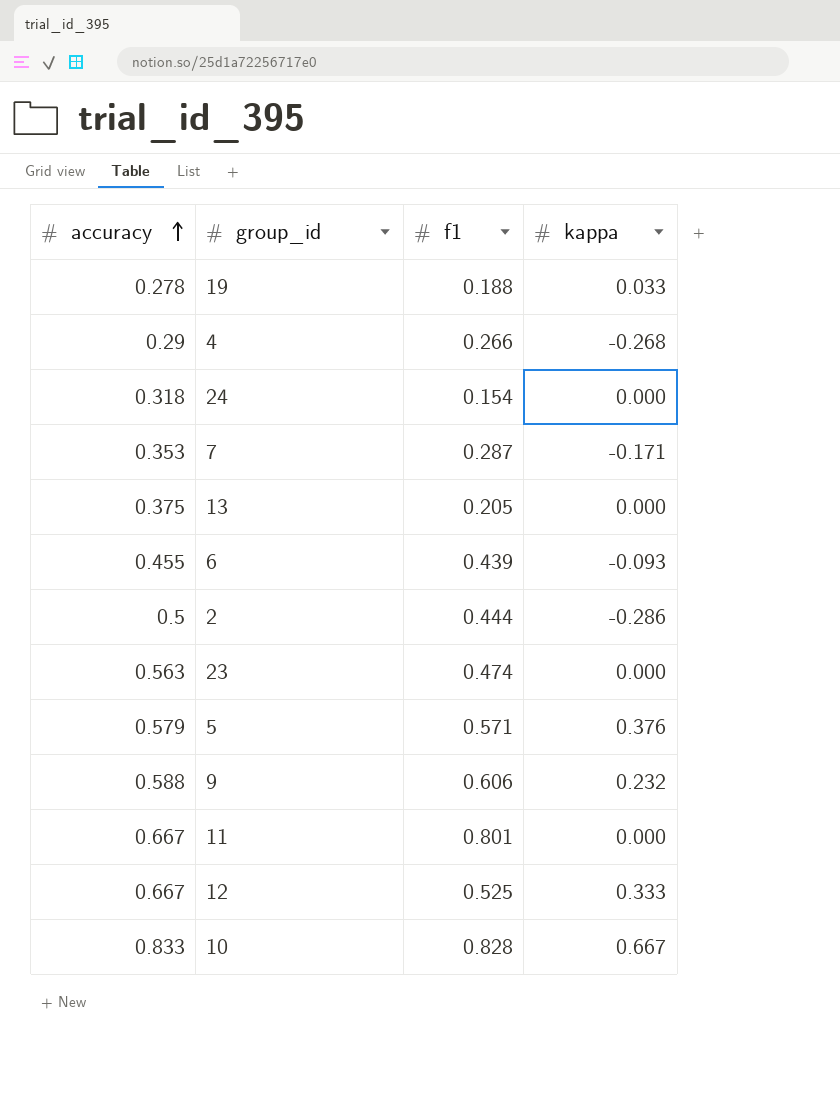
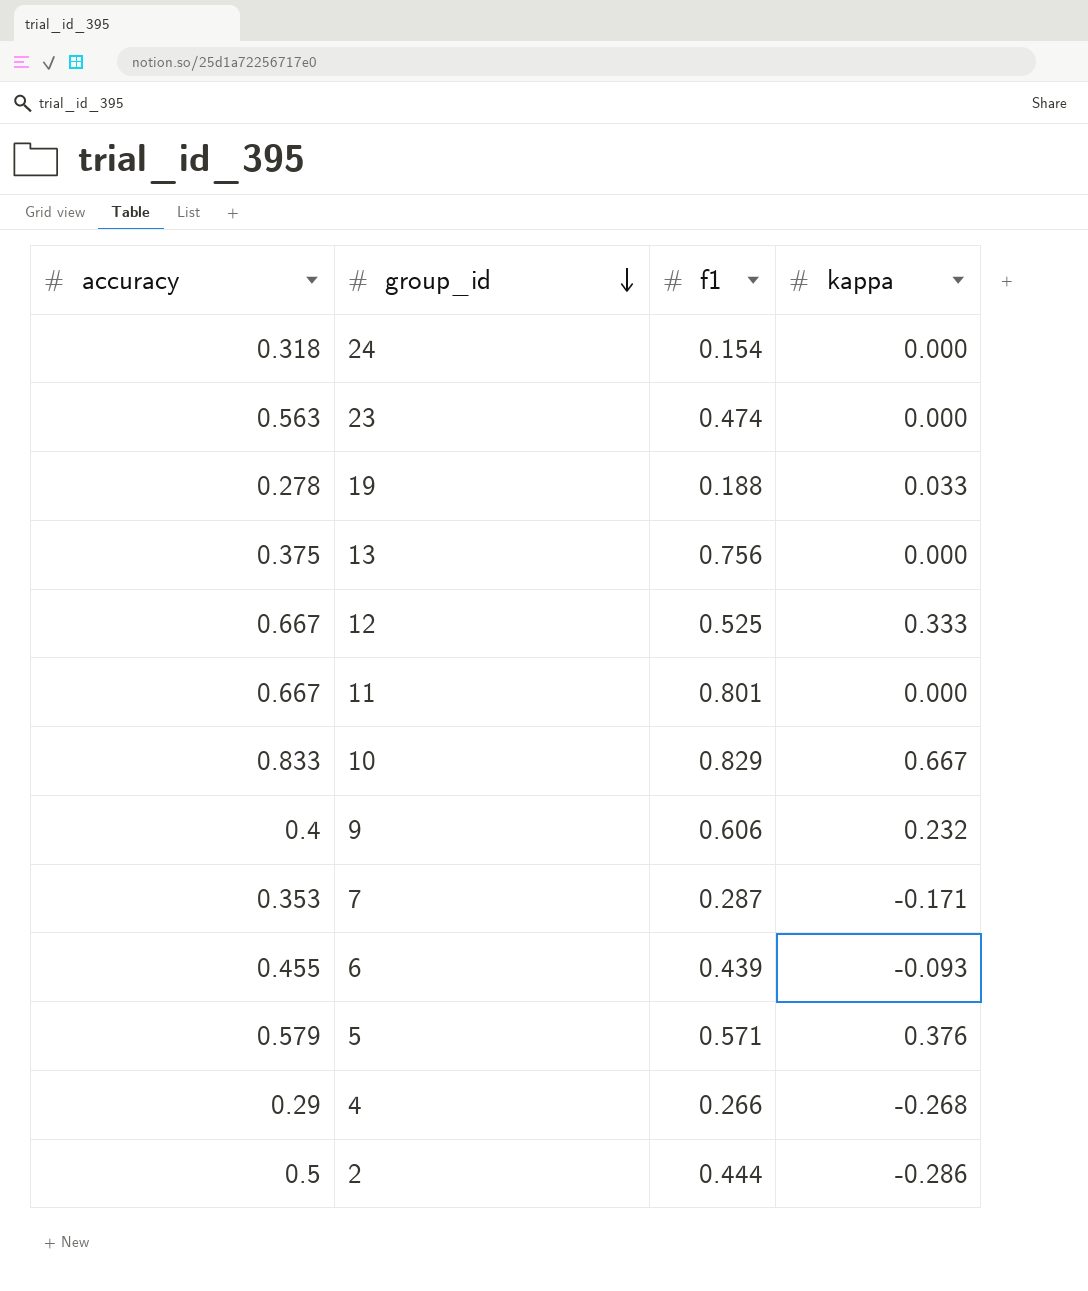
row order: accuracy ascending -> group_id descending
13 | f1: 0.205 -> 0.756
10 | f1: 0.828 -> 0.829
9 | accuracy: 0.588 -> 0.4

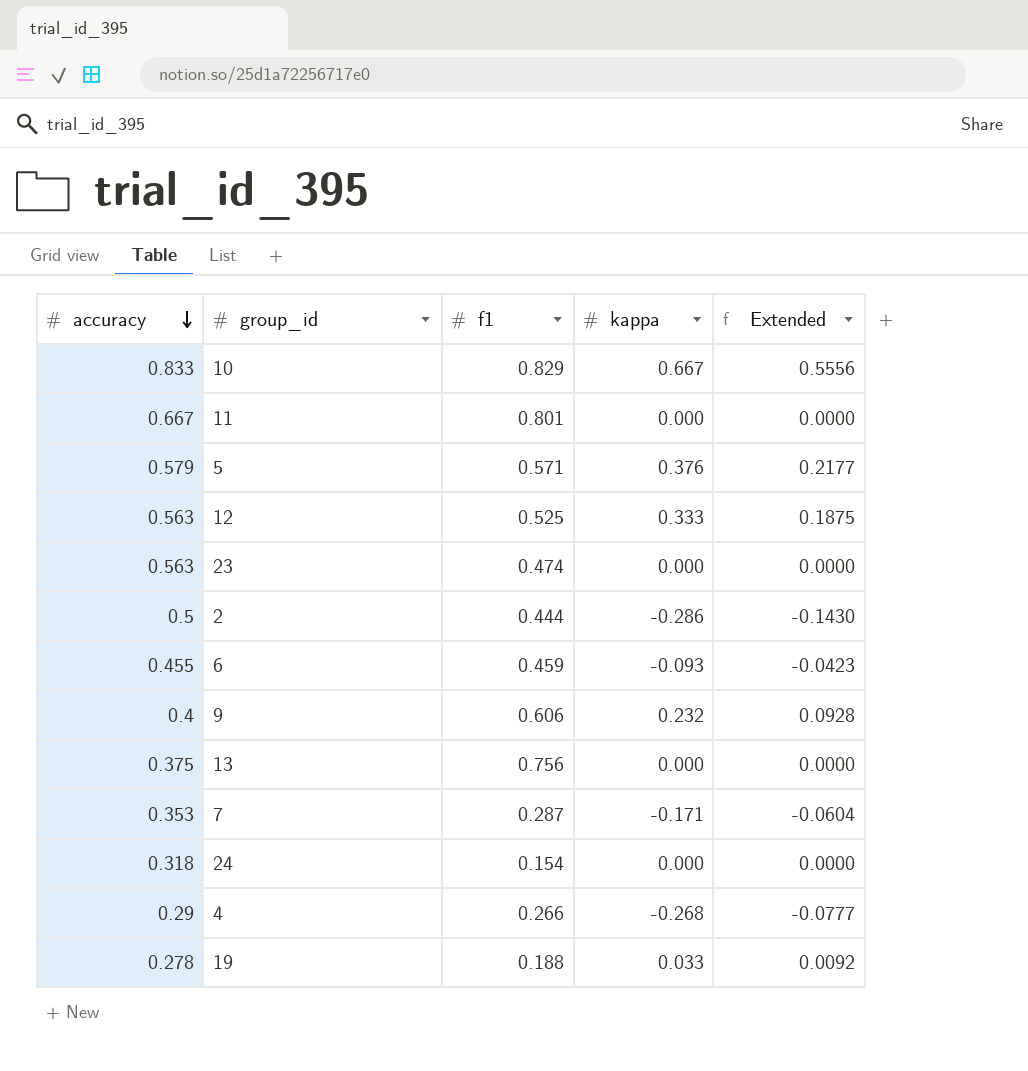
row order: group_id descending -> accuracy descending
column Extended | formula: none -> [accuracy] * [kappa]
12 | accuracy: 0.667 -> 0.563
6 | f1: 0.439 -> 0.459

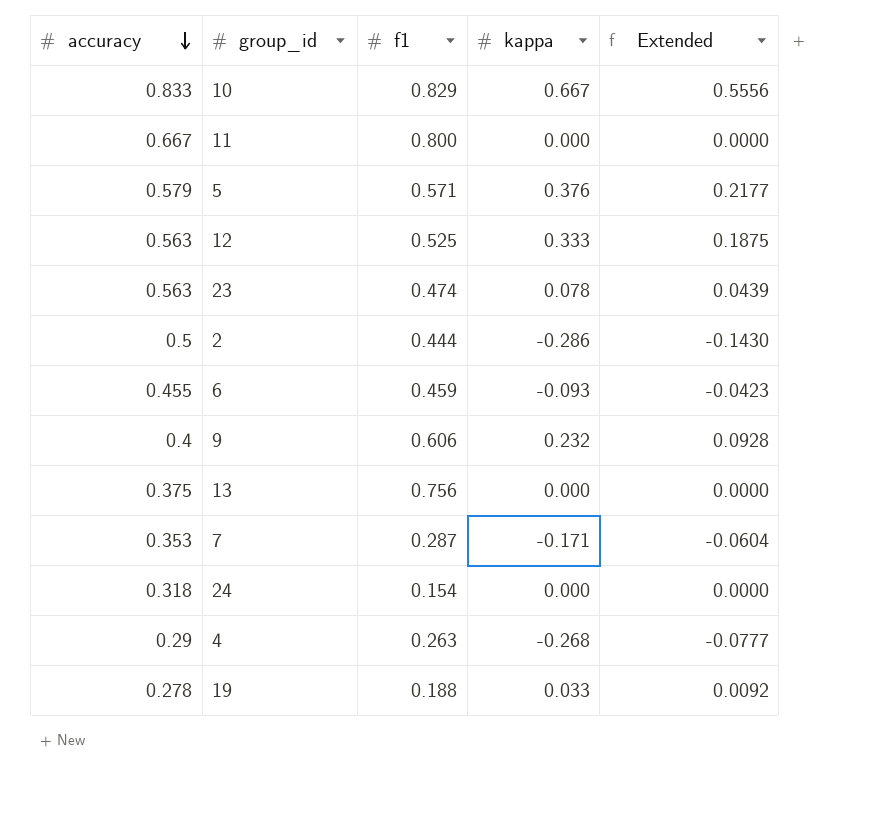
11 | f1: 0.801 -> 0.800
23 | kappa: 0.000 -> 0.078
23 | Extended: 0.0000 -> 0.0439
4 | f1: 0.266 -> 0.263

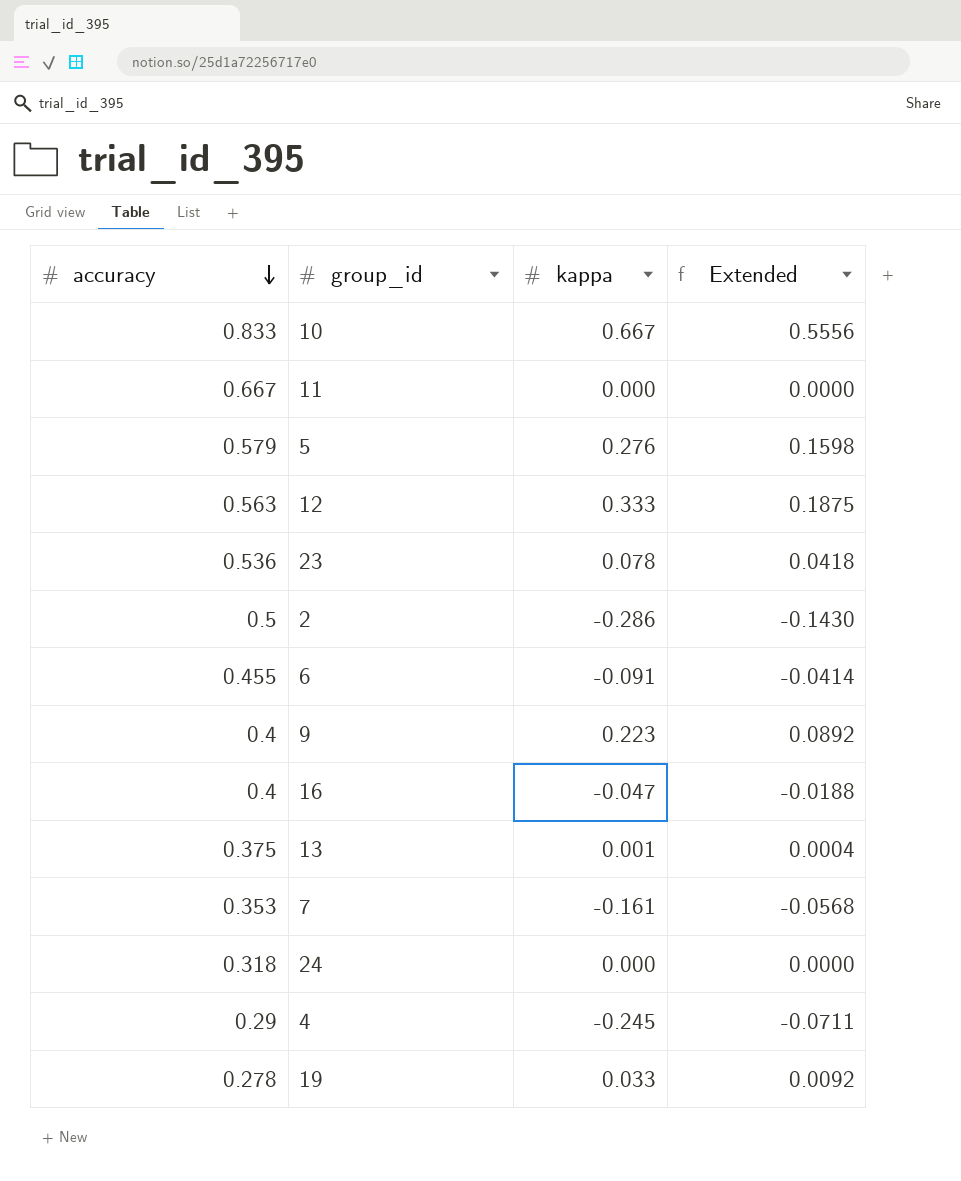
column f1 | position: 3 -> none
5 | kappa: 0.376 -> 0.276
5 | Extended: 0.2177 -> 0.1598
23 | accuracy: 0.563 -> 0.536
23 | Extended: 0.0439 -> 0.0418
6 | kappa: -0.093 -> -0.091
6 | Extended: -0.0423 -> -0.0414
9 | kappa: 0.232 -> 0.223
9 | Extended: 0.0928 -> 0.0892
row 16: none -> 0.4 | -0.047 | -0.0188
13 | kappa: 0.000 -> 0.001
13 | Extended: 0.0000 -> 0.0004
7 | kappa: -0.171 -> -0.161
7 | Extended: -0.0604 -> -0.0568
4 | kappa: -0.268 -> -0.245
4 | Extended: -0.0777 -> -0.0711

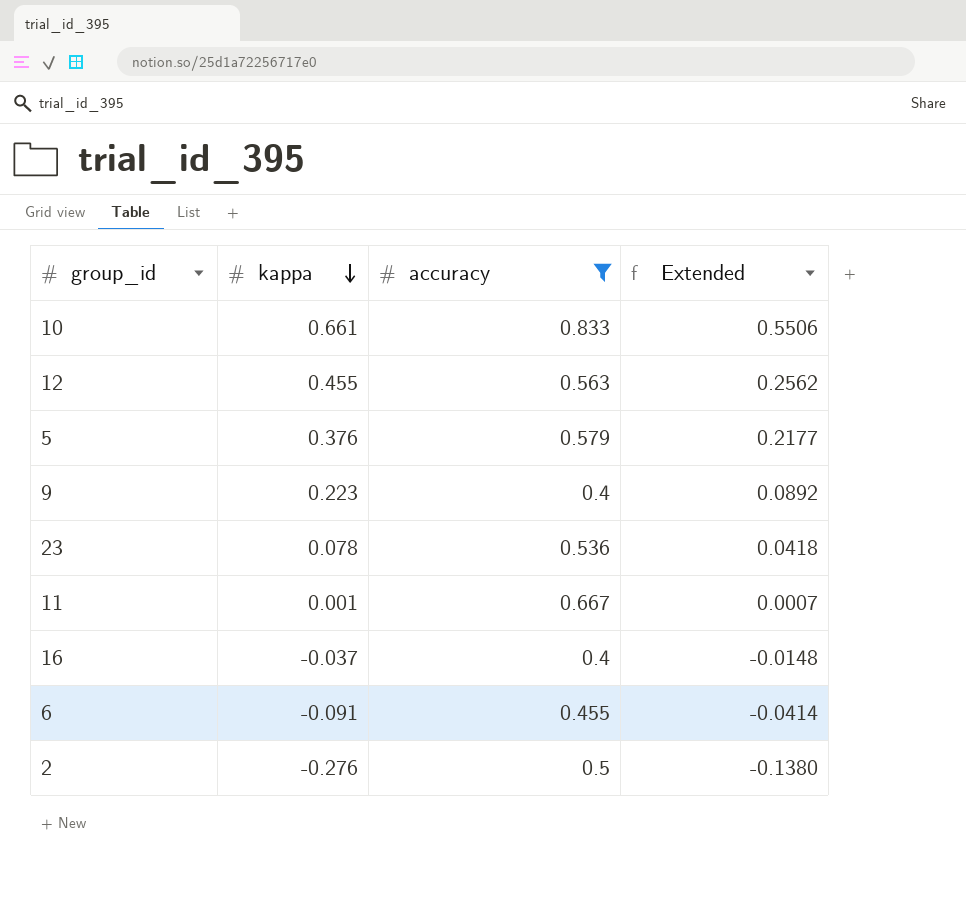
filter: none -> accuracy >= 0.4
row order: accuracy descending -> kappa descending
column accuracy | position: 1 -> 3
10 | kappa: 0.667 -> 0.661
10 | Extended: 0.5556 -> 0.5506
12 | kappa: 0.333 -> 0.455
12 | Extended: 0.1875 -> 0.2562
5 | kappa: 0.276 -> 0.376
5 | Extended: 0.1598 -> 0.2177
11 | kappa: 0.000 -> 0.001
11 | Extended: 0.0000 -> 0.0007
16 | kappa: -0.047 -> -0.037
16 | Extended: -0.0188 -> -0.0148
2 | kappa: -0.286 -> -0.276
2 | Extended: -0.1430 -> -0.1380

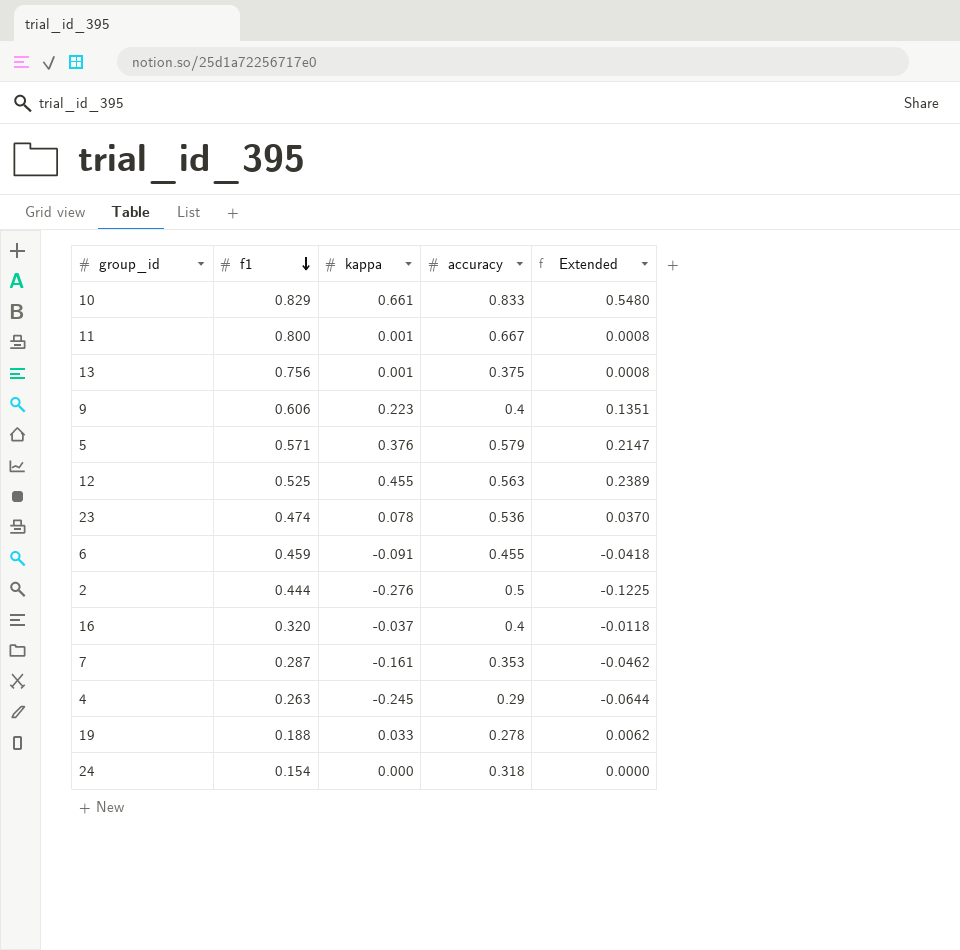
filter: accuracy >= 0.4 -> none
row order: kappa descending -> f1 descending
column f1 | position: none -> 2
column Extended | formula: [kappa] * [accuracy] -> [f1] * [kappa]

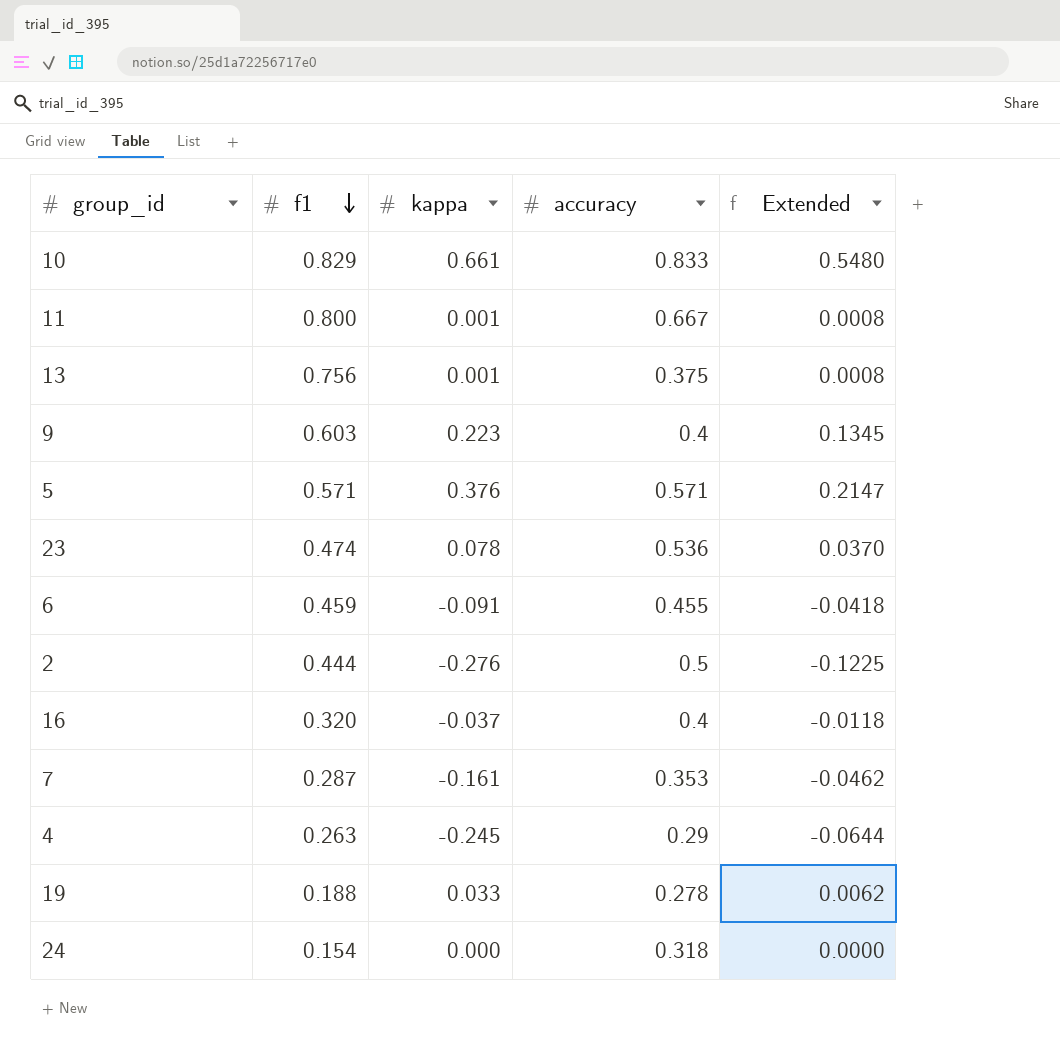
row 12: 0.525 | 0.455 | 0.563 | 0.2389 -> none
9 | f1: 0.606 -> 0.603
9 | Extended: 0.1351 -> 0.1345
5 | accuracy: 0.579 -> 0.571

